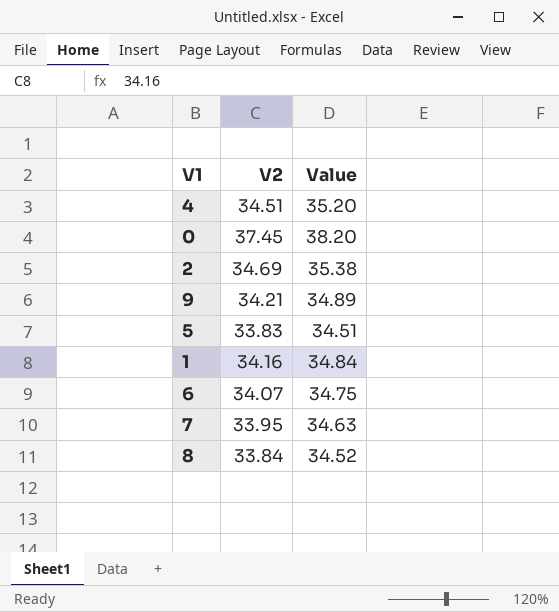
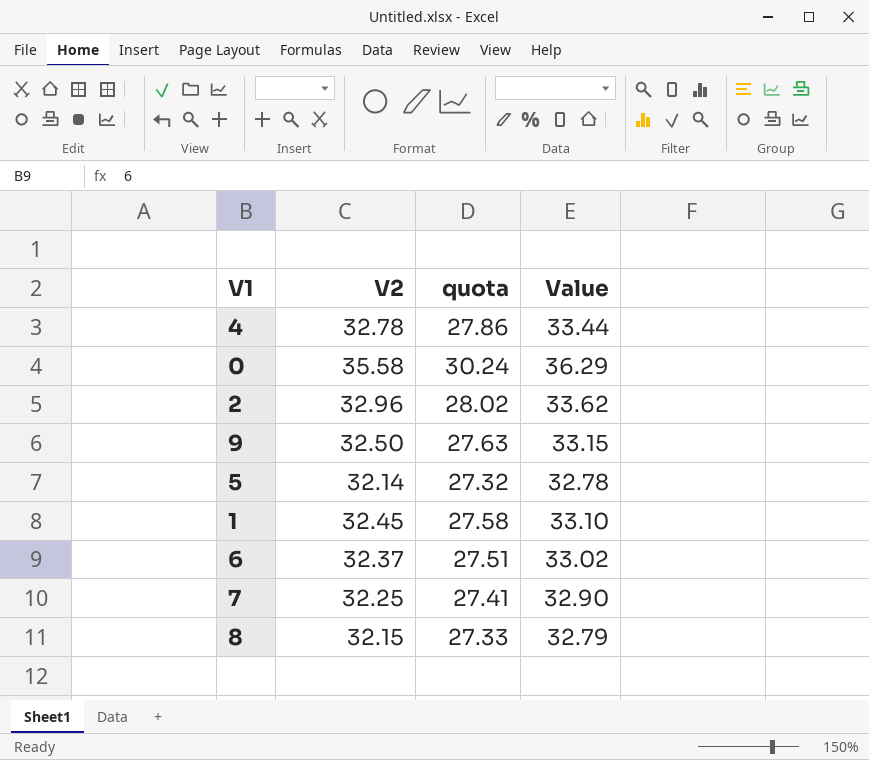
column quota | formula: none -> [V2] * 0.85
4 | V2: 34.51 -> 32.78
4 | Value: 35.20 -> 33.44
0 | V2: 37.45 -> 35.58
0 | Value: 38.20 -> 36.29
2 | V2: 34.69 -> 32.96
2 | Value: 35.38 -> 33.62
9 | V2: 34.21 -> 32.50
9 | Value: 34.89 -> 33.15
5 | V2: 33.83 -> 32.14
5 | Value: 34.51 -> 32.78
1 | V2: 34.16 -> 32.45
1 | Value: 34.84 -> 33.10
6 | V2: 34.07 -> 32.37
6 | Value: 34.75 -> 33.02
7 | V2: 33.95 -> 32.25
7 | Value: 34.63 -> 32.90
8 | V2: 33.84 -> 32.15
8 | Value: 34.52 -> 32.79

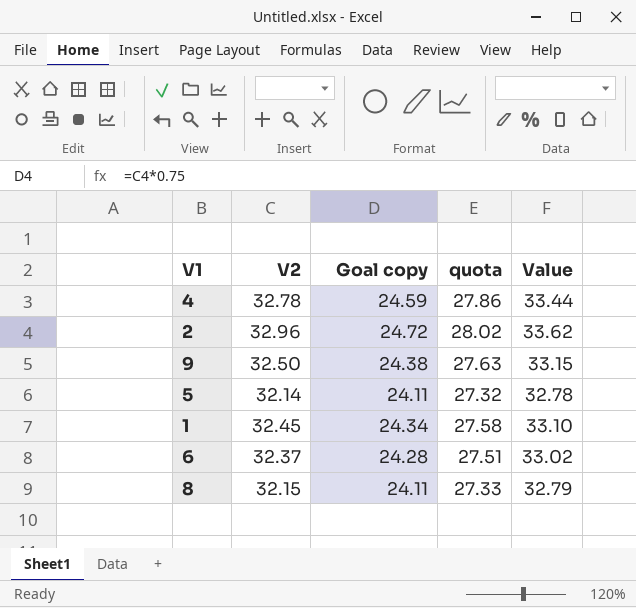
column Goal copy | formula: none -> [V2] * 0.75
row 0: 35.58 | 30.24 | 36.29 -> none
row 7: 32.25 | 27.41 | 32.90 -> none

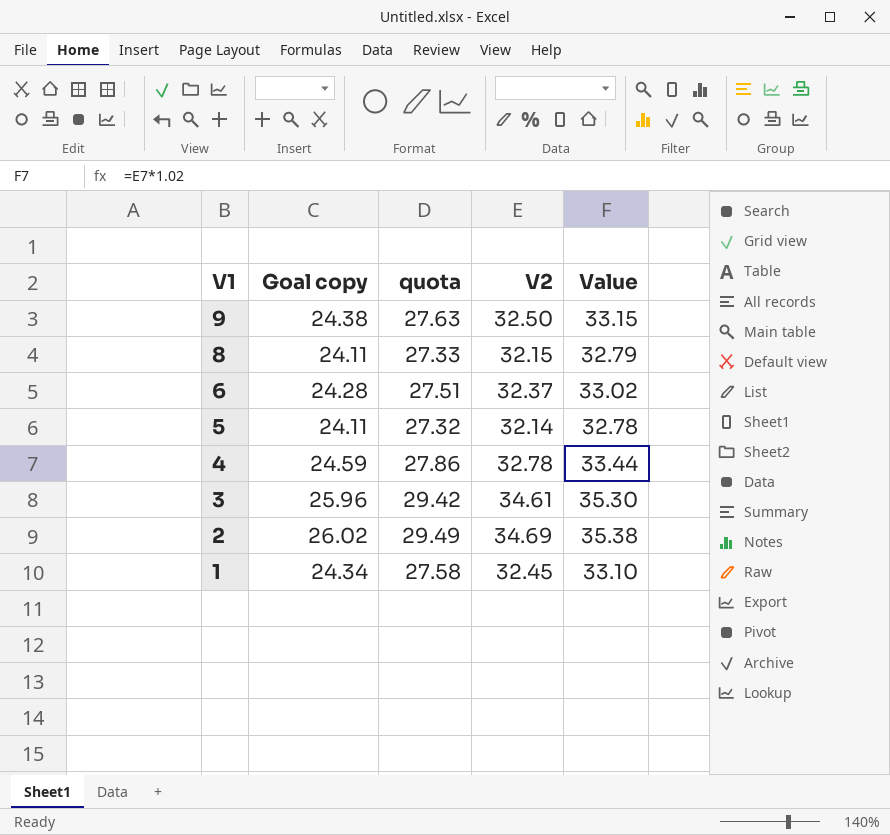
row order: none -> V1 descending
column V2 | position: 2 -> 4
row 3: none -> 25.96 | 29.42 | 34.61 | 35.30
2 | Goal copy: 24.72 -> 26.02
2 | quota: 28.02 -> 29.49
2 | V2: 32.96 -> 34.69
2 | Value: 33.62 -> 35.38

